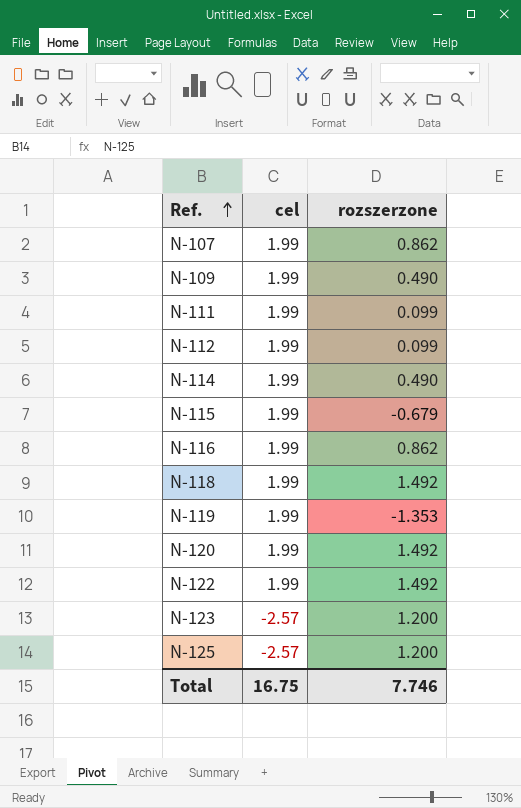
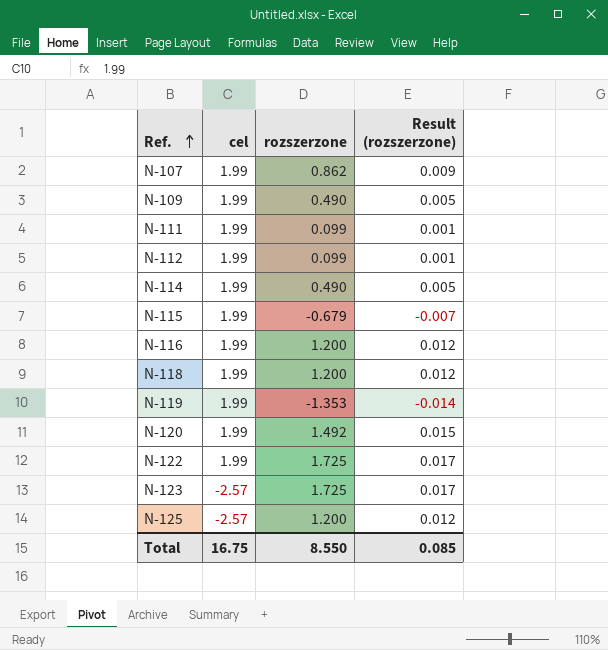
column Result (rozszerzone) | formula: none -> [rozszerzone] * 0.01
N-116 | rozszerzone: 0.862 -> 1.200
N-118 | rozszerzone: 1.492 -> 1.200
N-122 | rozszerzone: 1.492 -> 1.725
N-123 | rozszerzone: 1.200 -> 1.725
Total | rozszerzone: 7.746 -> 8.550

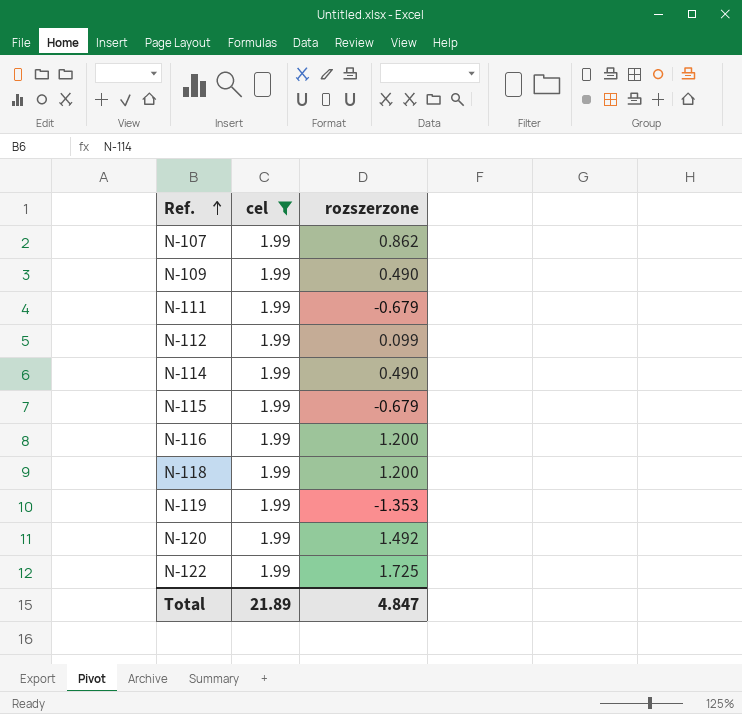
filter: none -> cel = 1.99
column Result (rozszerzone) | formula: [rozszerzone] * 0.01 -> none
N-111 | rozszerzone: 0.099 -> -0.679
Total | cel: 16.75 -> 21.89
Total | rozszerzone: 8.550 -> 4.847

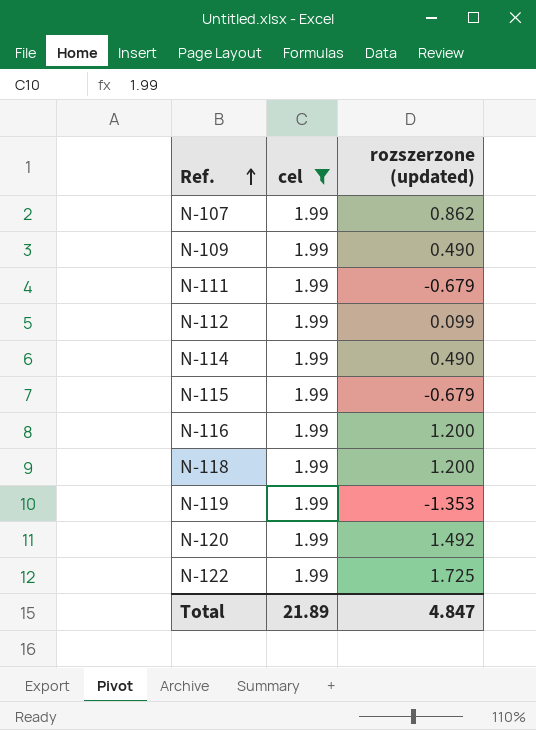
column name: rozszerzone -> rozszerzone (updated)

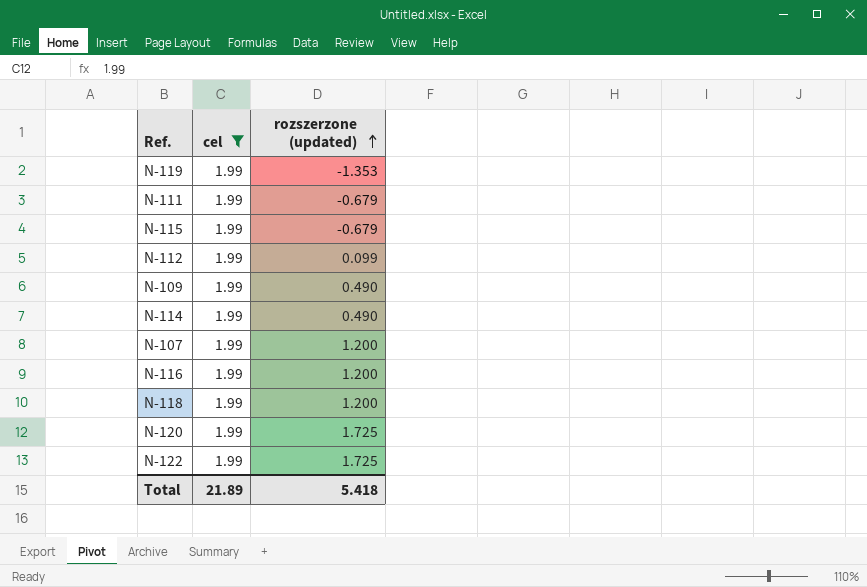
row order: Ref. ascending -> rozszerzone (updated) ascending
N-107 | rozszerzone (updated): 0.862 -> 1.200
N-120 | rozszerzone (updated): 1.492 -> 1.725
Total | rozszerzone (updated): 4.847 -> 5.418

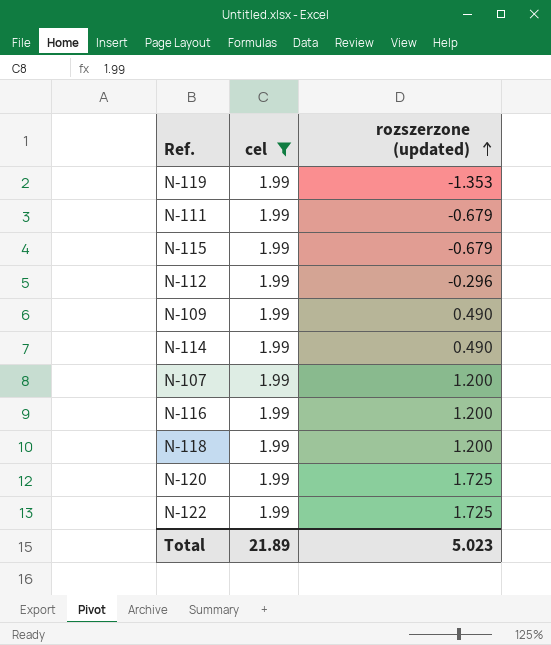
N-112 | rozszerzone (updated): 0.099 -> -0.296
Total | rozszerzone (updated): 5.418 -> 5.023

